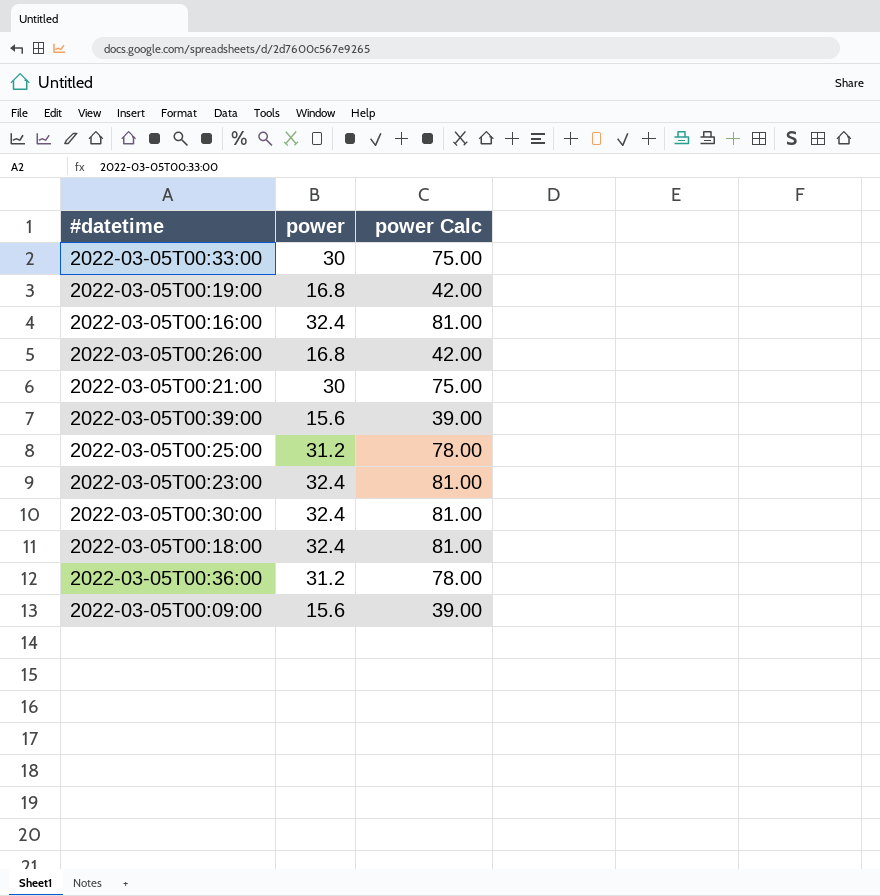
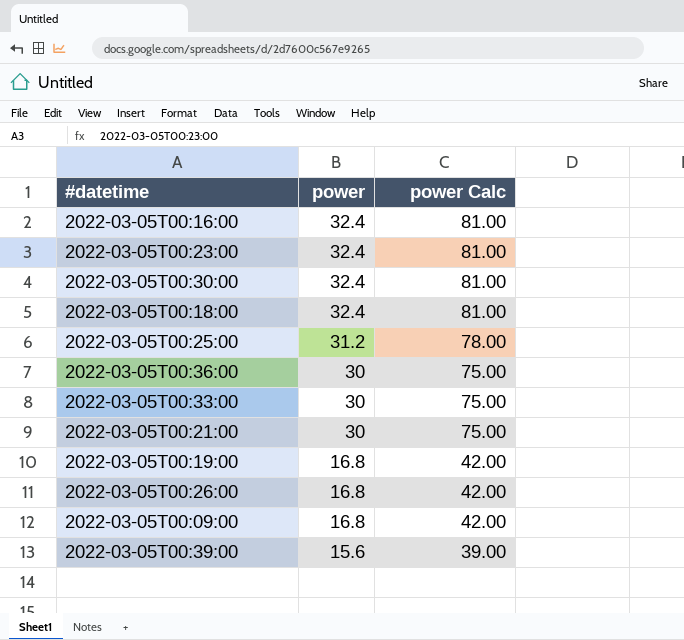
row order: none -> power descending
2022-03-05T00:36:00 | power: 31.2 -> 30
2022-03-05T00:36:00 | power Calc: 78.00 -> 75.00
2022-03-05T00:09:00 | power: 15.6 -> 16.8
2022-03-05T00:09:00 | power Calc: 39.00 -> 42.00

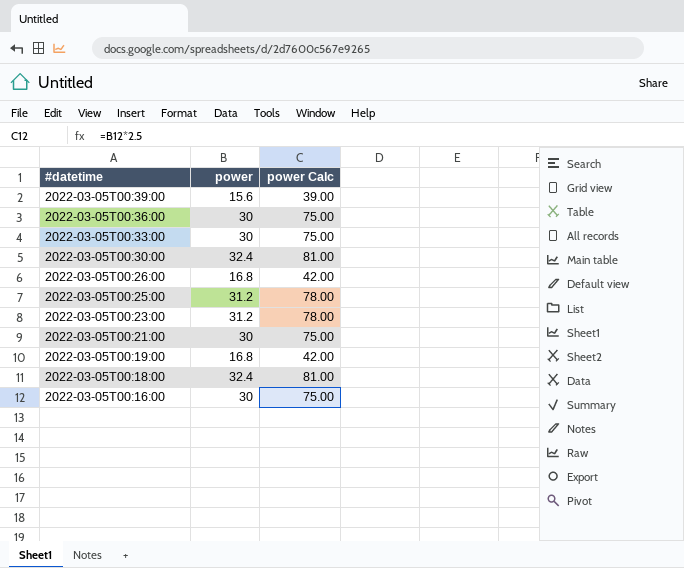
row order: power descending -> #datetime descending
row 2022-03-05T00:09:00: 16.8 | 42.00 -> none
2022-03-05T00:23:00 | power: 32.4 -> 31.2
2022-03-05T00:23:00 | power Calc: 81.00 -> 78.00
2022-03-05T00:16:00 | power: 32.4 -> 30
2022-03-05T00:16:00 | power Calc: 81.00 -> 75.00

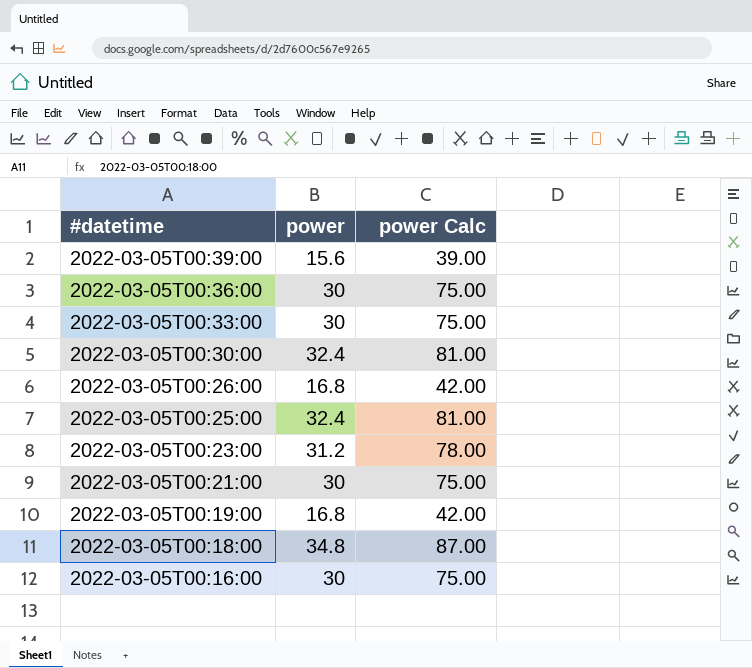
2022-03-05T00:25:00 | power: 31.2 -> 32.4
2022-03-05T00:25:00 | power Calc: 78.00 -> 81.00
2022-03-05T00:18:00 | power: 32.4 -> 34.8
2022-03-05T00:18:00 | power Calc: 81.00 -> 87.00

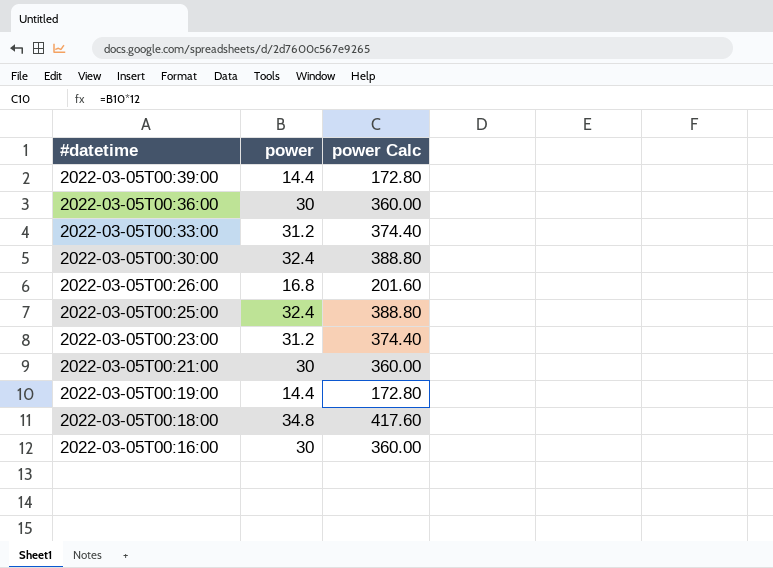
column power Calc | formula: [power] * 2.5 -> [power] * 12
2022-03-05T00:39:00 | power: 15.6 -> 14.4
2022-03-05T00:33:00 | power: 30 -> 31.2
2022-03-05T00:19:00 | power: 16.8 -> 14.4

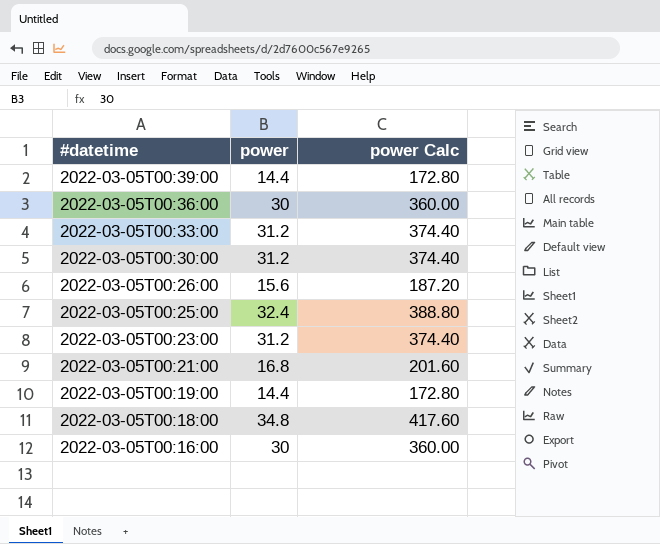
2022-03-05T00:30:00 | power: 32.4 -> 31.2
2022-03-05T00:30:00 | power Calc: 388.80 -> 374.40
2022-03-05T00:26:00 | power: 16.8 -> 15.6
2022-03-05T00:26:00 | power Calc: 201.60 -> 187.20
2022-03-05T00:21:00 | power: 30 -> 16.8
2022-03-05T00:21:00 | power Calc: 360.00 -> 201.60

